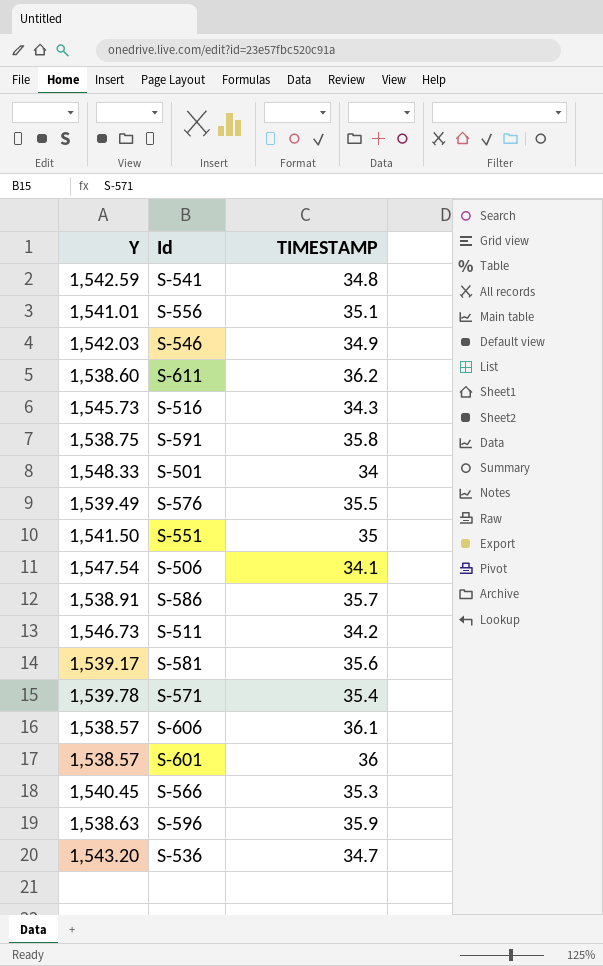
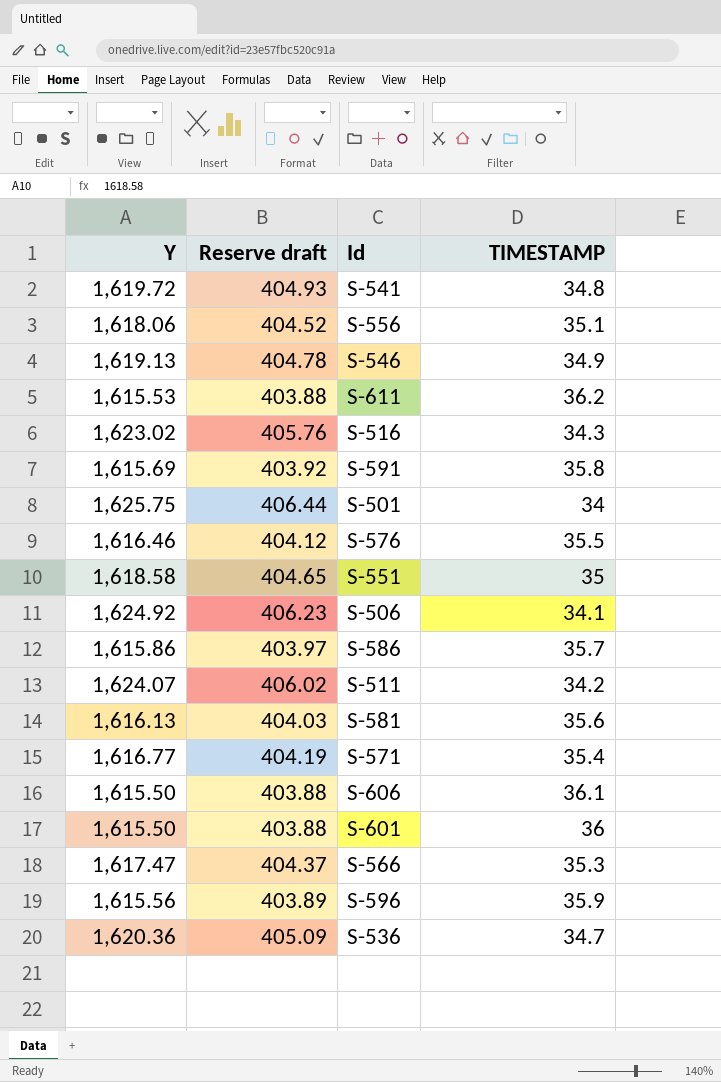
column Reserve draft | formula: none -> [Y] * 0.25
S-541 | Y: 1,542.59 -> 1,619.72
S-556 | Y: 1,541.01 -> 1,618.06
S-546 | Y: 1,542.03 -> 1,619.13
S-611 | Y: 1,538.60 -> 1,615.53
S-516 | Y: 1,545.73 -> 1,623.02
S-591 | Y: 1,538.75 -> 1,615.69
S-501 | Y: 1,548.33 -> 1,625.75
S-576 | Y: 1,539.49 -> 1,616.46
S-551 | Y: 1,541.50 -> 1,618.58
S-506 | Y: 1,547.54 -> 1,624.92
S-586 | Y: 1,538.91 -> 1,615.86
S-511 | Y: 1,546.73 -> 1,624.07
S-581 | Y: 1,539.17 -> 1,616.13
S-571 | Y: 1,539.78 -> 1,616.77
S-606 | Y: 1,538.57 -> 1,615.50
S-601 | Y: 1,538.57 -> 1,615.50
S-566 | Y: 1,540.45 -> 1,617.47
S-596 | Y: 1,538.63 -> 1,615.56
S-536 | Y: 1,543.20 -> 1,620.36

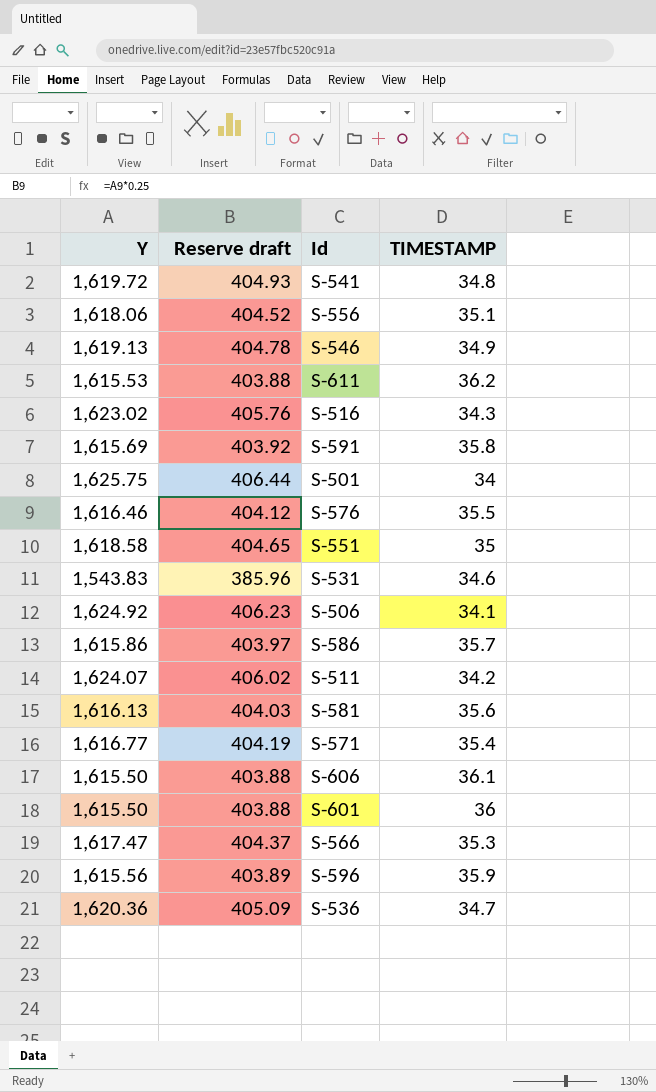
row S-531: none -> 1,543.83 | 385.96 | 34.6

